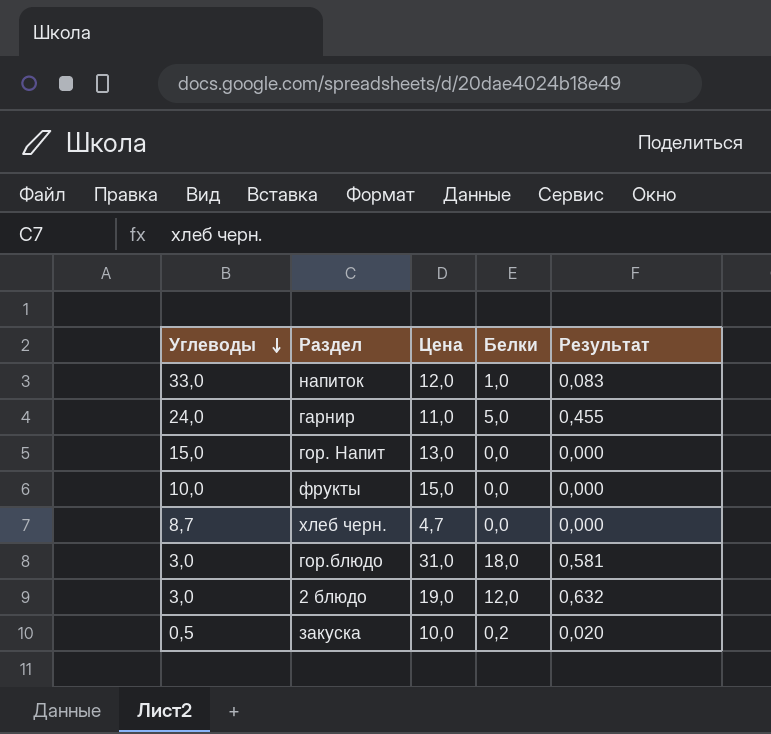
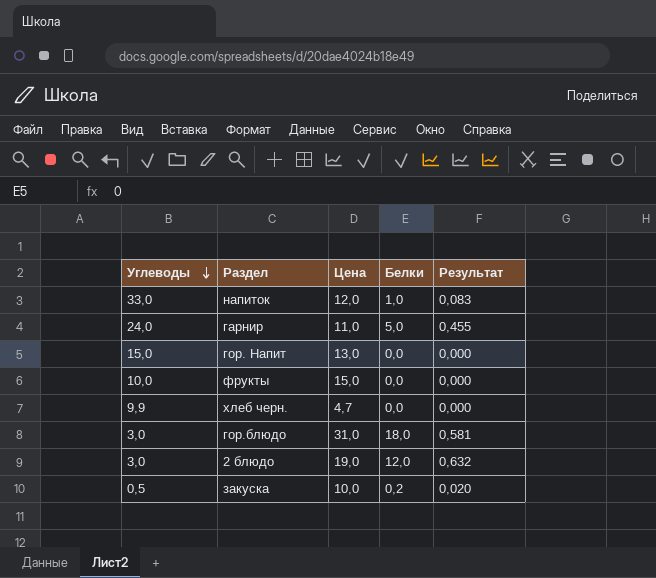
хлеб черн. | Углеводы: 8,7 -> 9,9

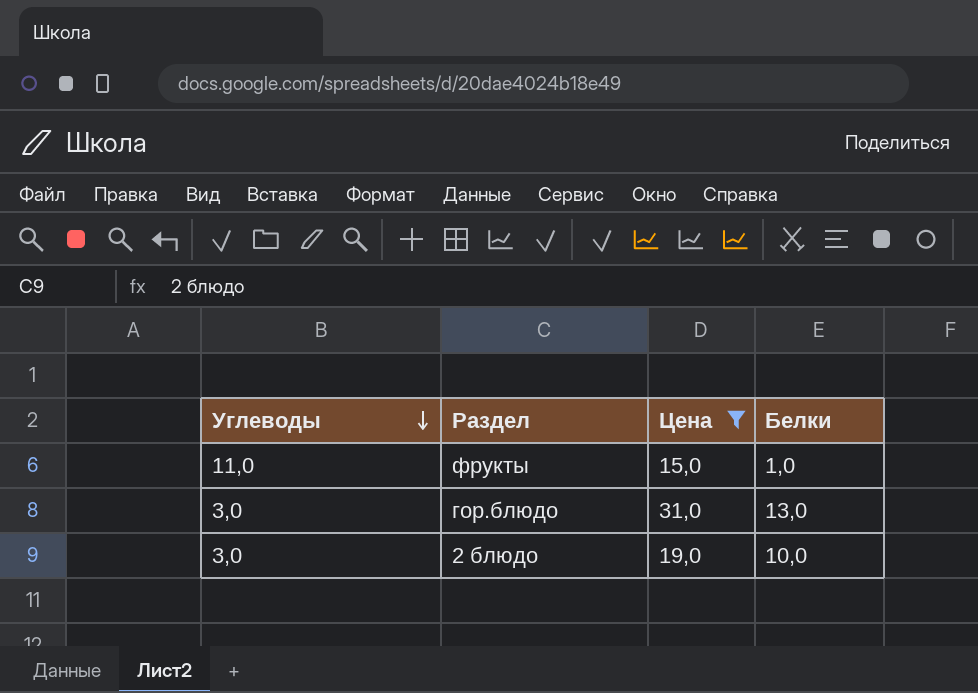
filter: none -> Цена >= 15,0
column Результат | formula: [Белки] / [Цена] -> none
фрукты | Углеводы: 10,0 -> 11,0
фрукты | Белки: 0,0 -> 1,0
гор.блюдо | Белки: 18,0 -> 13,0
2 блюдо | Белки: 12,0 -> 10,0

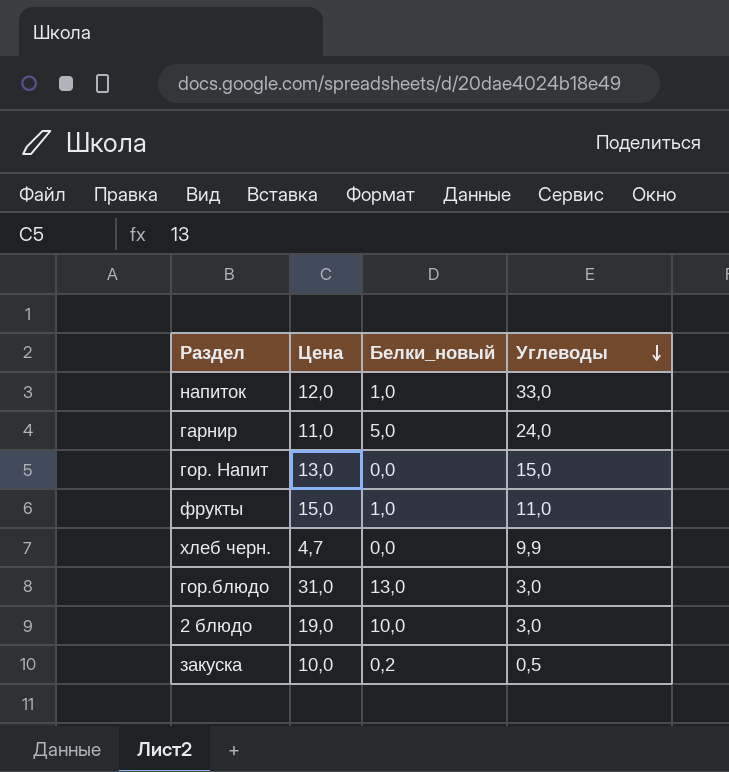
filter: Цена >= 15,0 -> none
column name: Белки -> Белки_новый
column Углеводы | position: 1 -> 4

